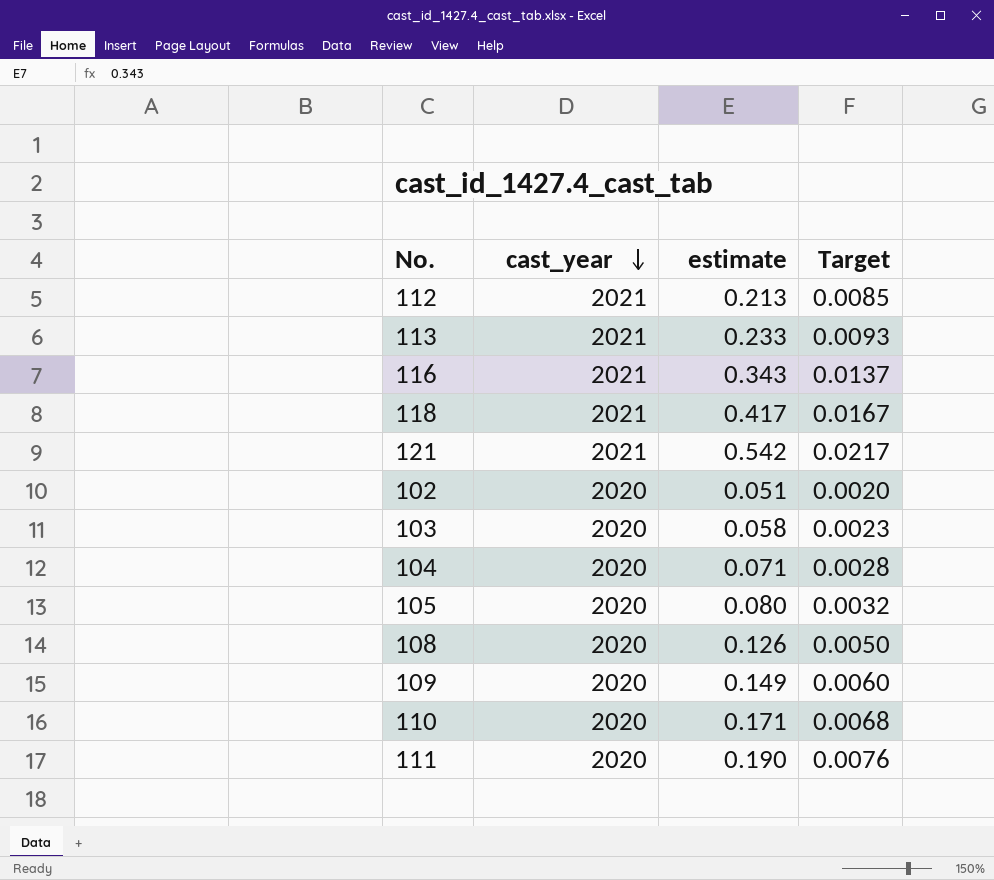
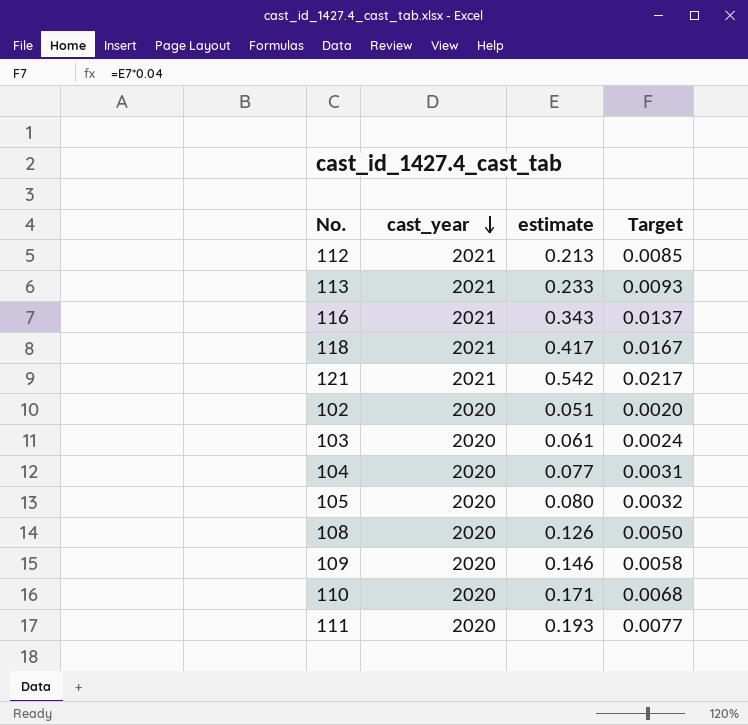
103 | estimate: 0.058 -> 0.061
103 | Target: 0.0023 -> 0.0024
104 | estimate: 0.071 -> 0.077
104 | Target: 0.0028 -> 0.0031
109 | estimate: 0.149 -> 0.146
109 | Target: 0.0060 -> 0.0058
111 | estimate: 0.190 -> 0.193
111 | Target: 0.0076 -> 0.0077

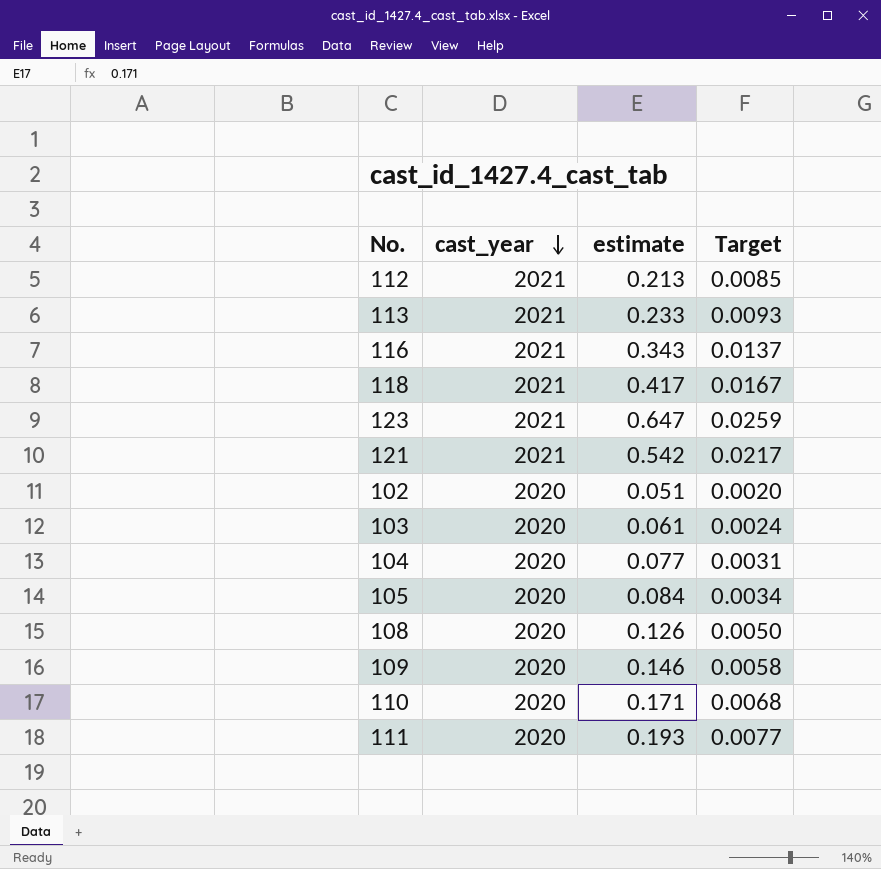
row 123: none -> 2021 | 0.647 | 0.0259
105 | estimate: 0.080 -> 0.084
105 | Target: 0.0032 -> 0.0034

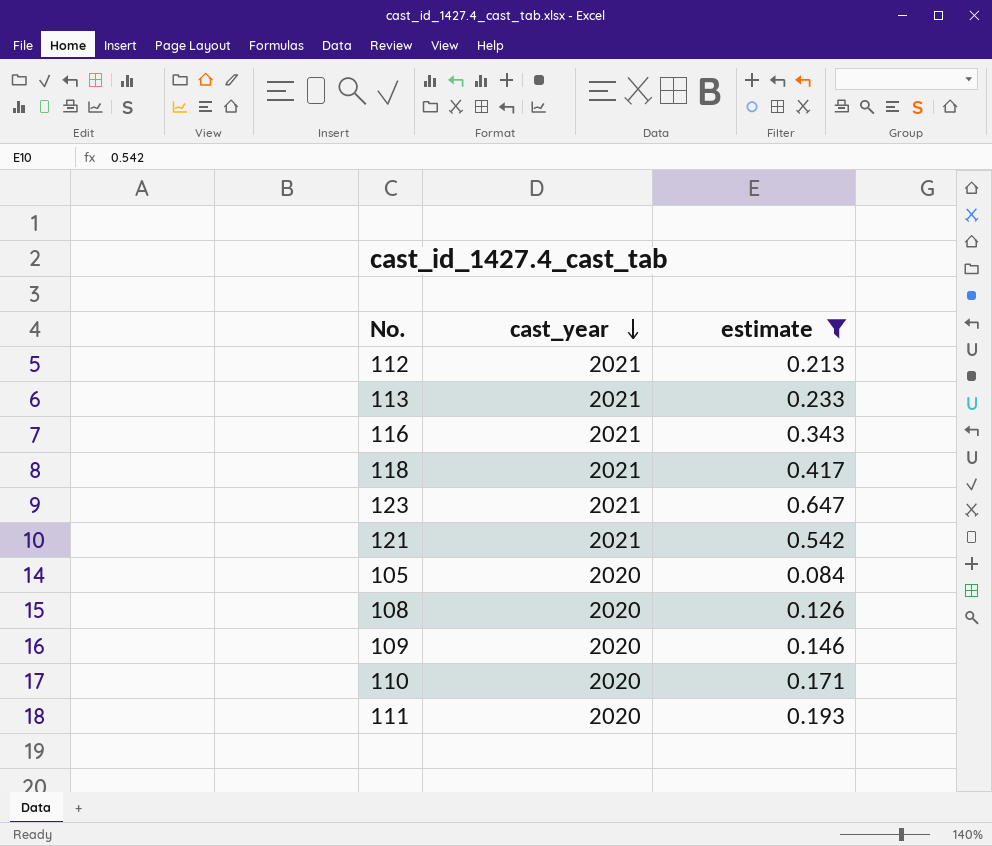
filter: none -> estimate >= 0.084
column Target | formula: [estimate] * 0.04 -> none

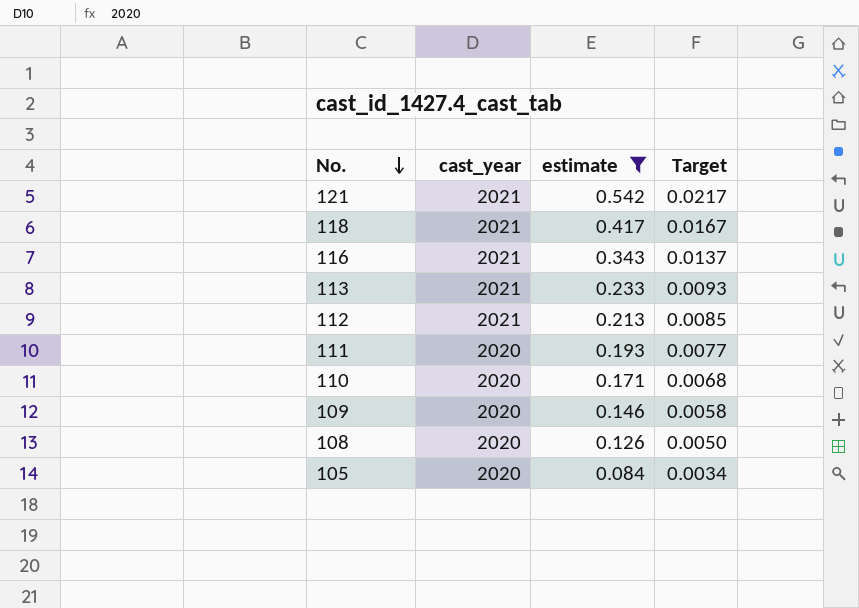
row order: cast_year descending -> No. descending
column Target | formula: none -> [estimate] * 0.04
row 123: 2021 | 0.647 -> none

